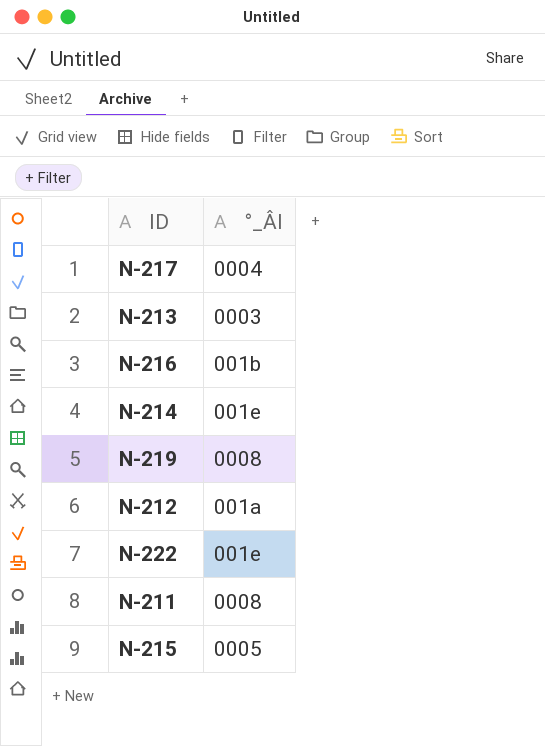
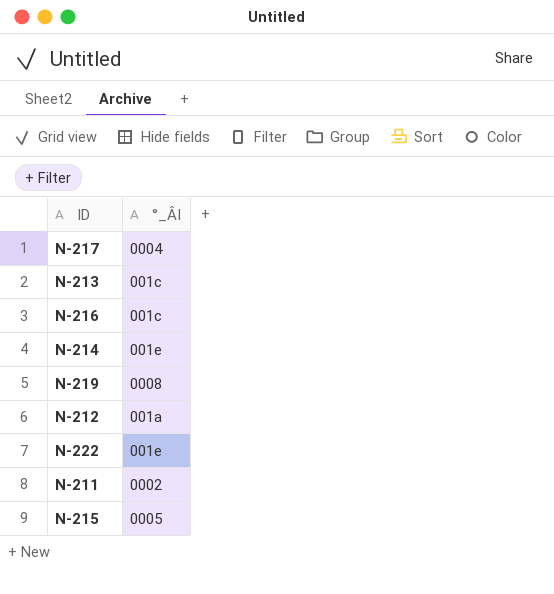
N-213 | °_ÂI: 0003 -> 001c
N-216 | °_ÂI: 001b -> 001c
N-211 | °_ÂI: 0008 -> 0002

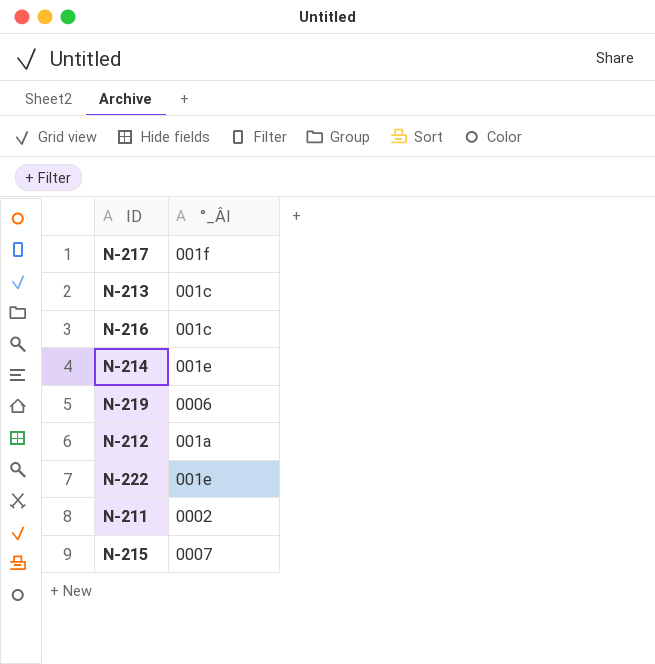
N-217 | °_ÂI: 0004 -> 001f
N-219 | °_ÂI: 0008 -> 0006
N-215 | °_ÂI: 0005 -> 0007

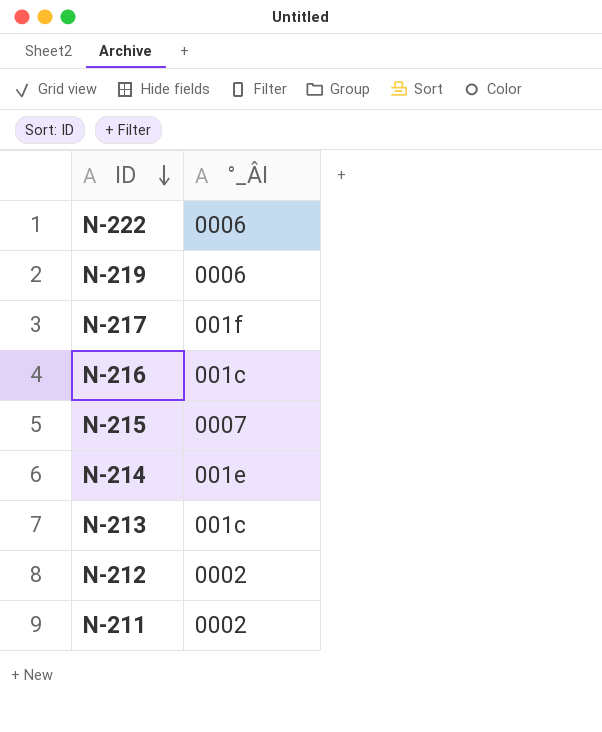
row order: none -> ID descending
N-222 | °_ÂI: 001e -> 0006
N-212 | °_ÂI: 001a -> 0002

